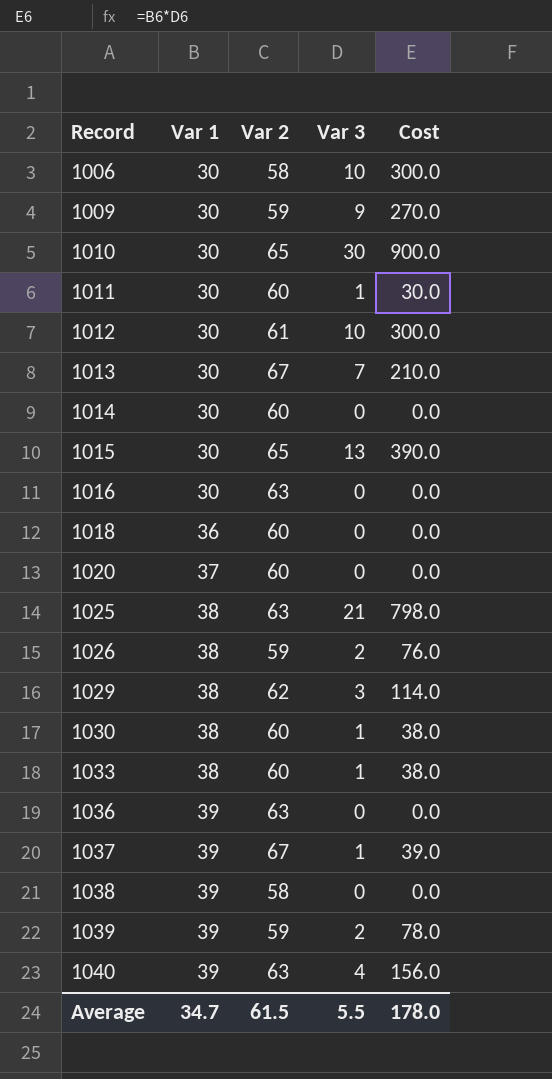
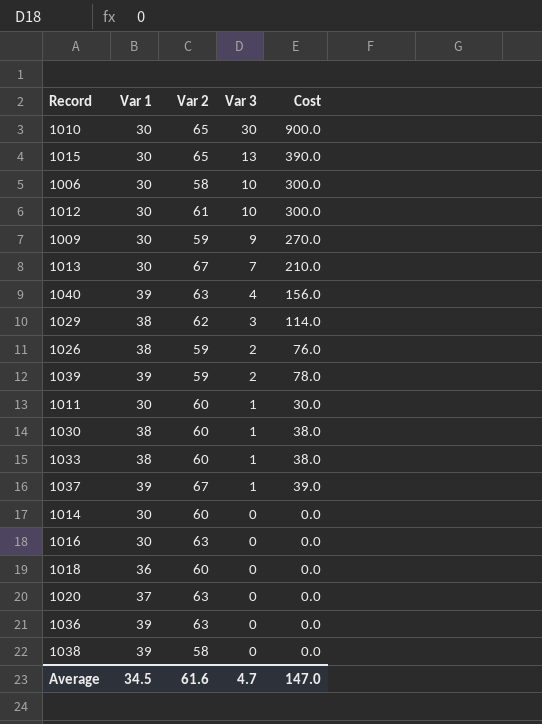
row order: Record ascending -> Var 3 descending
row 1025: 38 | 63 | 21 | 798.0 -> none
1020 | Var 2: 60 -> 63
Average | Var 1: 34.7 -> 34.5
Average | Var 2: 61.5 -> 61.6
Average | Var 3: 5.5 -> 4.7
Average | Cost: 178.0 -> 147.0

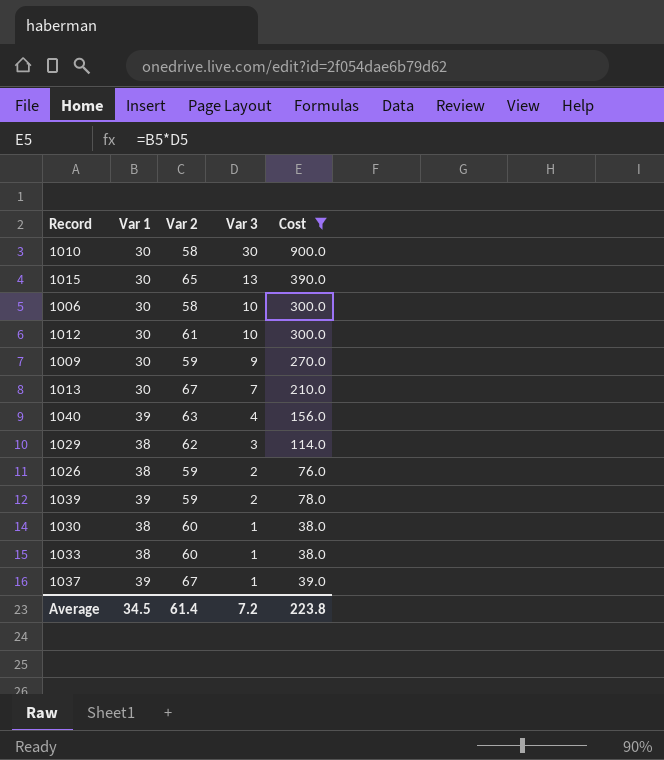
filter: none -> Cost >= 38.0
1010 | Var 2: 65 -> 58
Average | Var 2: 61.6 -> 61.4
Average | Var 3: 4.7 -> 7.2
Average | Cost: 147.0 -> 223.8

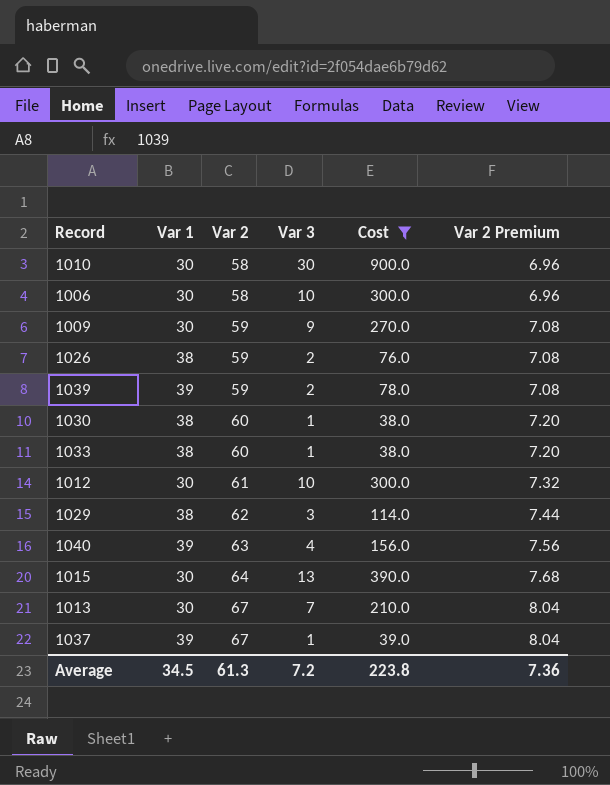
row order: Var 3 descending -> Var 2 ascending
column Var 2 Premium | formula: none -> [Var 2] * 0.12
1015 | Var 2: 65 -> 64
Average | Var 2: 61.4 -> 61.3

